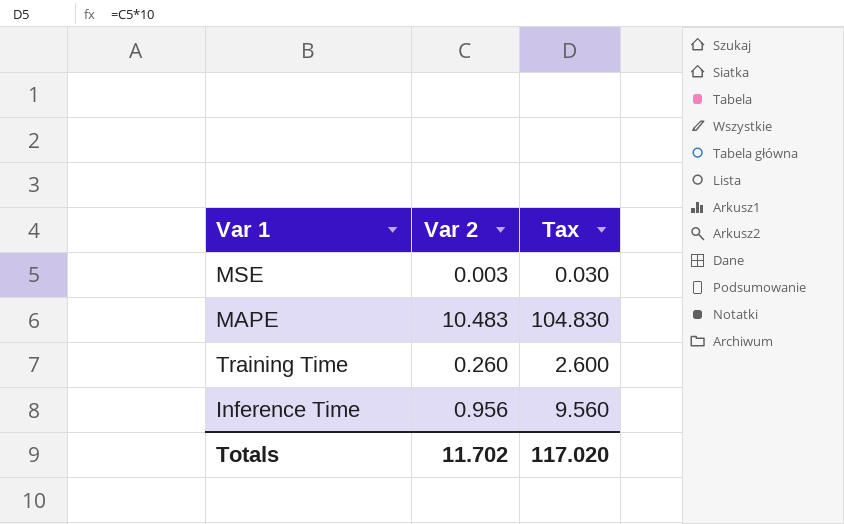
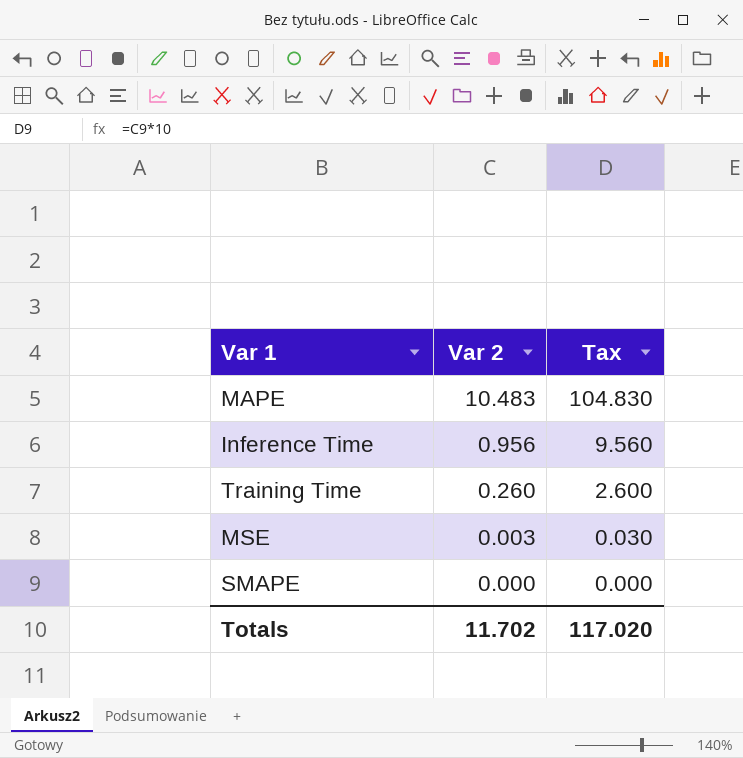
row order: none -> Var 2 descending
row SMAPE: none -> 0.000 | 0.000

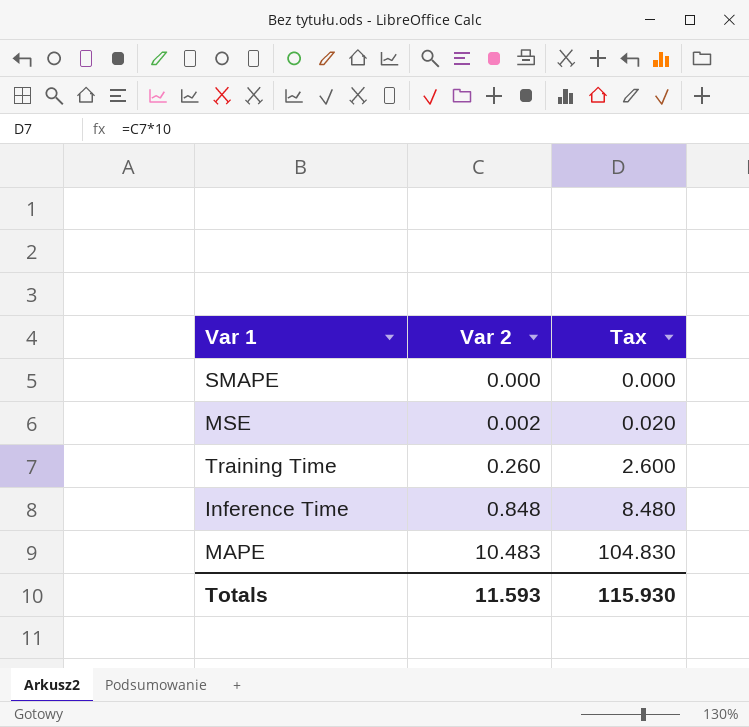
row order: Var 2 descending -> Var 2 ascending
MSE | Var 2: 0.003 -> 0.002
MSE | Tax: 0.030 -> 0.020
Inference Time | Var 2: 0.956 -> 0.848
Inference Time | Tax: 9.560 -> 8.480
Totals | Var 2: 11.702 -> 11.593
Totals | Tax: 117.020 -> 115.930

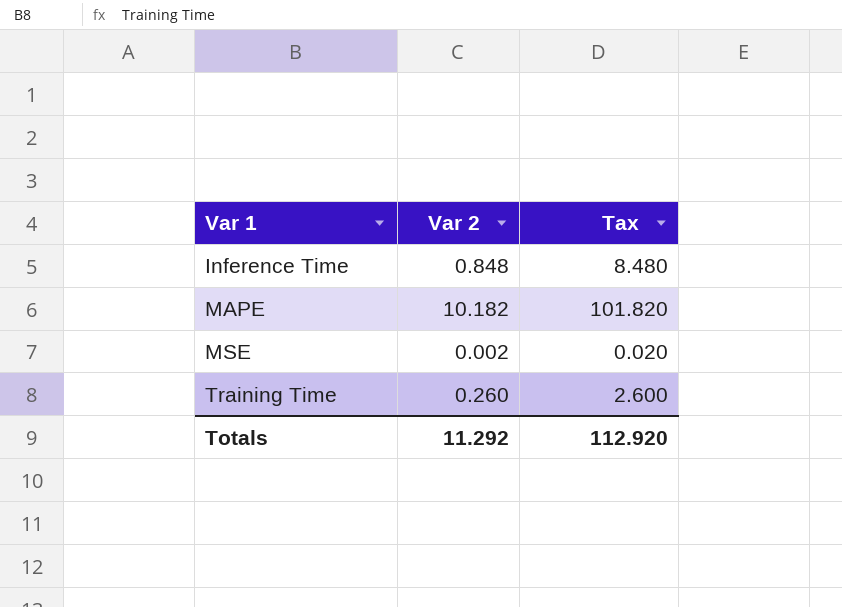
row order: Var 2 ascending -> Var 1 ascending
row SMAPE: 0.000 | 0.000 -> none
MAPE | Var 2: 10.483 -> 10.182
MAPE | Tax: 104.830 -> 101.820
Totals | Var 2: 11.593 -> 11.292
Totals | Tax: 115.930 -> 112.920

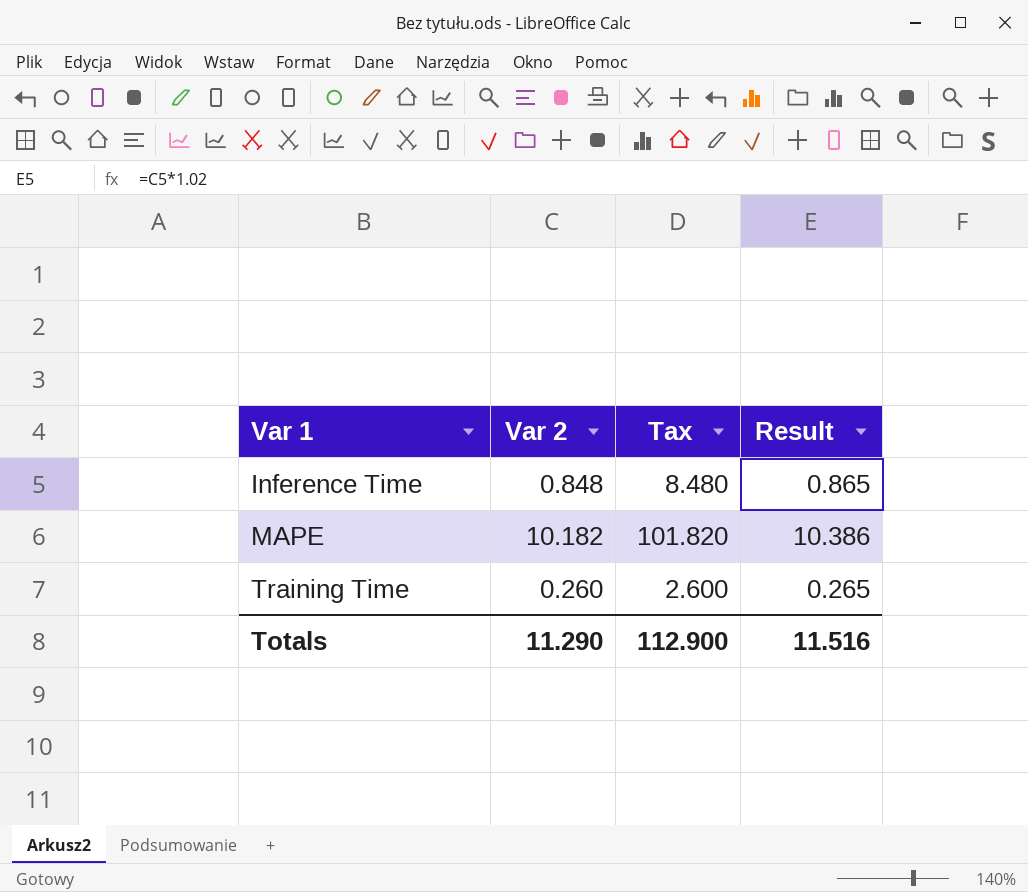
column Result | formula: none -> [Var 2] * 1.02
row MSE: 0.002 | 0.020 -> none
Totals | Var 2: 11.292 -> 11.290
Totals | Tax: 112.920 -> 112.900

